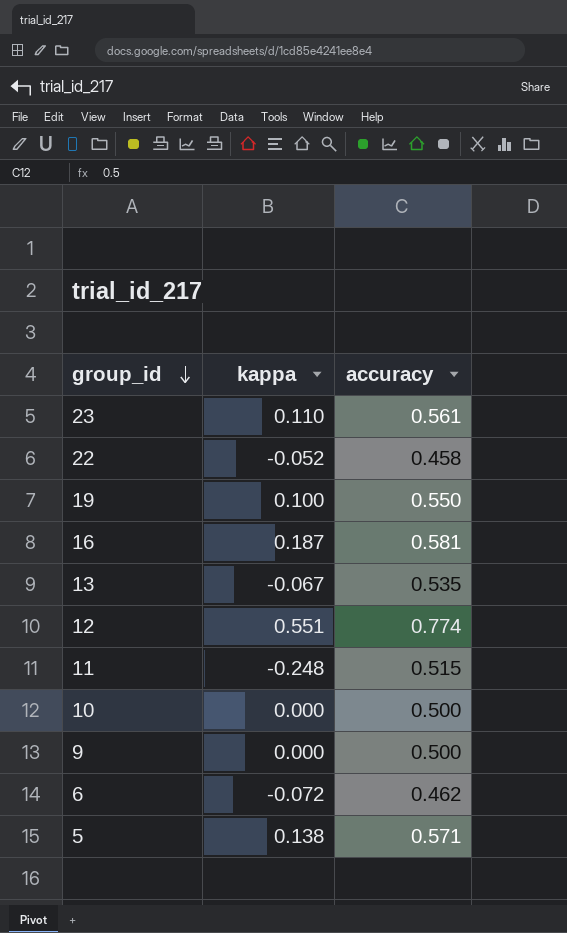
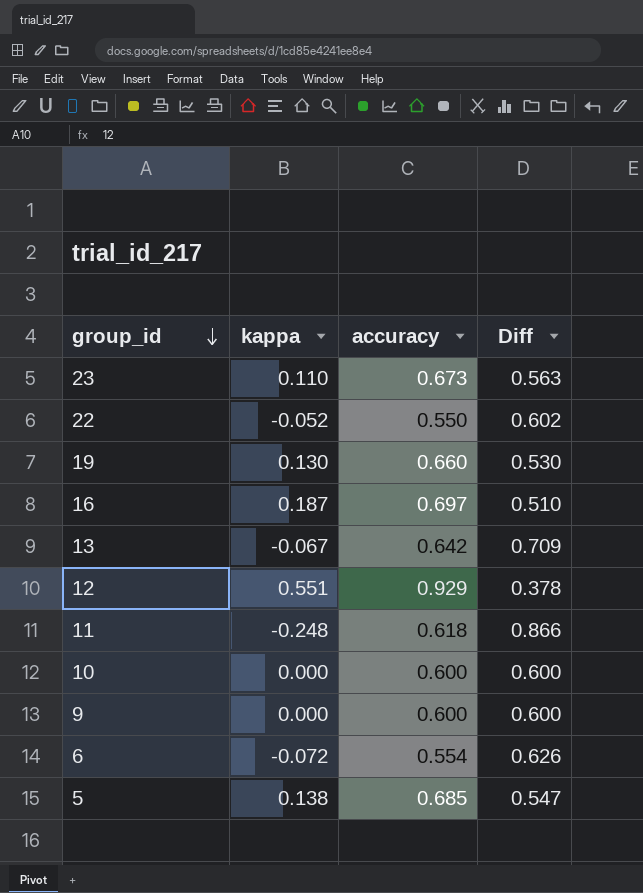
column Diff | formula: none -> [accuracy] - [kappa]
23 | accuracy: 0.561 -> 0.673
22 | accuracy: 0.458 -> 0.550
19 | kappa: 0.100 -> 0.130
19 | accuracy: 0.550 -> 0.660
16 | accuracy: 0.581 -> 0.697
13 | accuracy: 0.535 -> 0.642
12 | accuracy: 0.774 -> 0.929
11 | accuracy: 0.515 -> 0.618
10 | accuracy: 0.500 -> 0.600
9 | accuracy: 0.500 -> 0.600
6 | accuracy: 0.462 -> 0.554
5 | accuracy: 0.571 -> 0.685

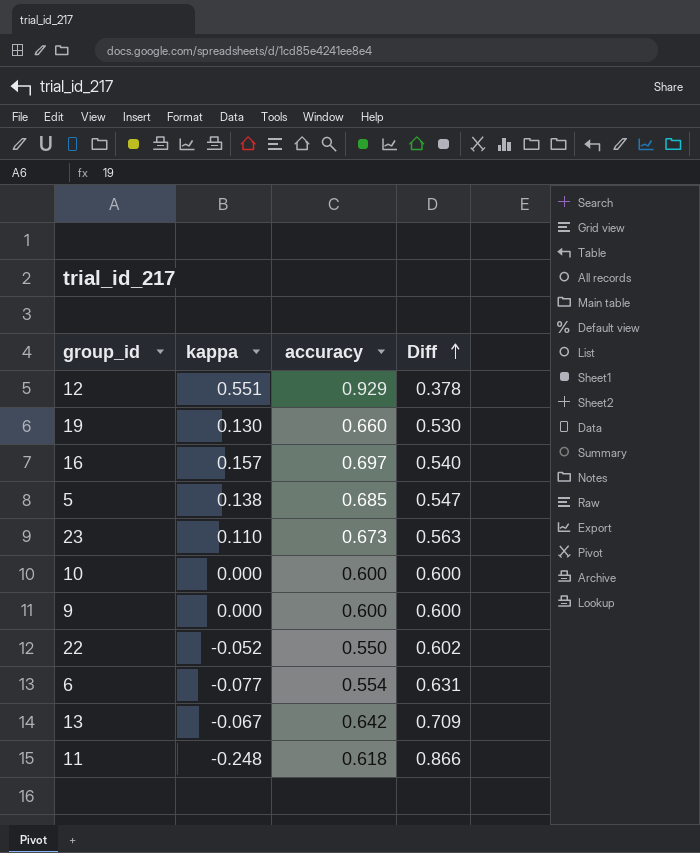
row order: group_id descending -> Diff ascending
16 | kappa: 0.187 -> 0.157
16 | Diff: 0.510 -> 0.540
6 | kappa: -0.072 -> -0.077
6 | Diff: 0.626 -> 0.631

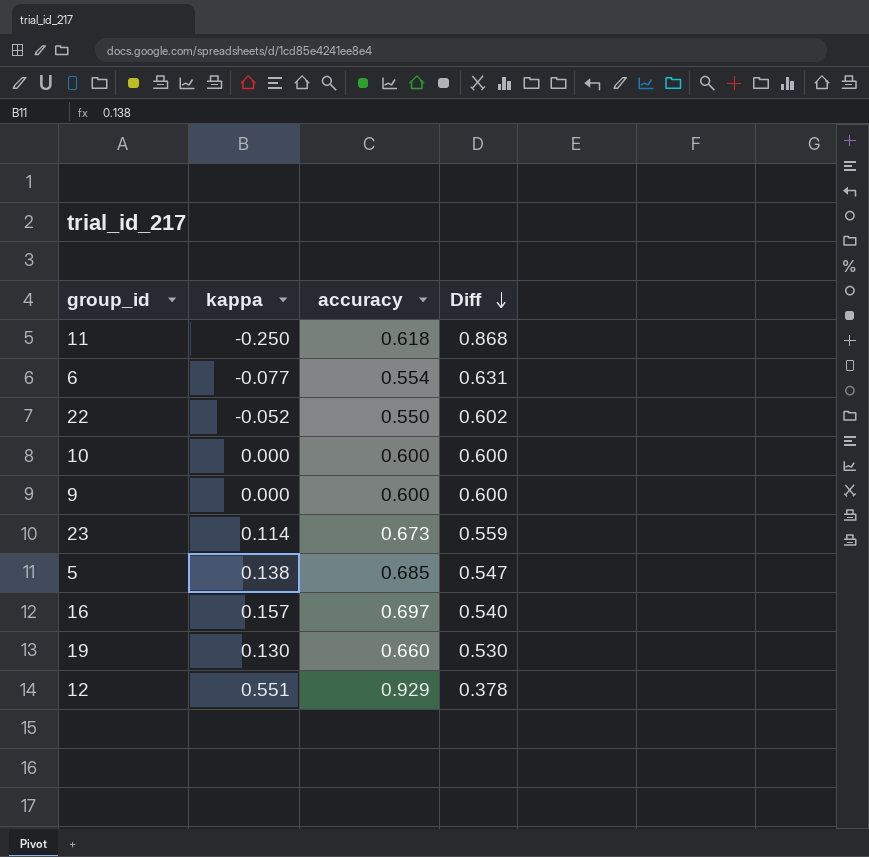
row order: Diff ascending -> Diff descending
row 13: -0.067 | 0.642 | 0.709 -> none
11 | kappa: -0.248 -> -0.250
11 | Diff: 0.866 -> 0.868
23 | kappa: 0.110 -> 0.114
23 | Diff: 0.563 -> 0.559

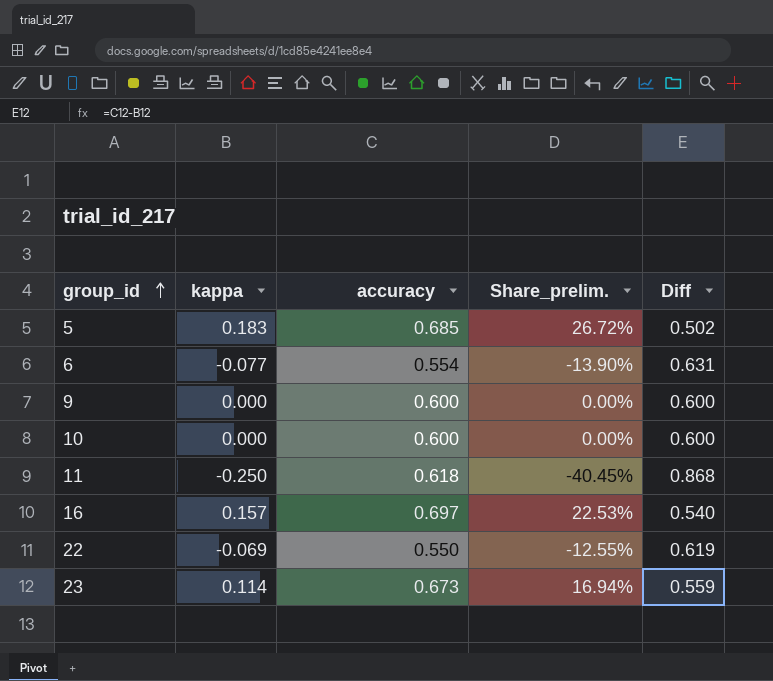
row order: Diff descending -> group_id ascending
column Share_prelim. | formula: none -> [kappa] / [accuracy]
row 19: 0.130 | 0.660 | 0.530 -> none
row 12: 0.551 | 0.929 | 0.378 -> none
5 | kappa: 0.138 -> 0.183
5 | Diff: 0.547 -> 0.502
22 | kappa: -0.052 -> -0.069
22 | Diff: 0.602 -> 0.619

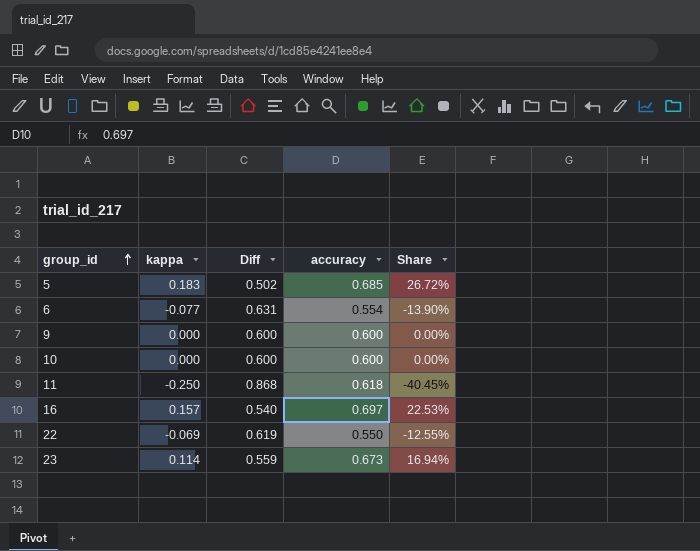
column Diff | position: 5 -> 3
column name: Share_prelim. -> Share

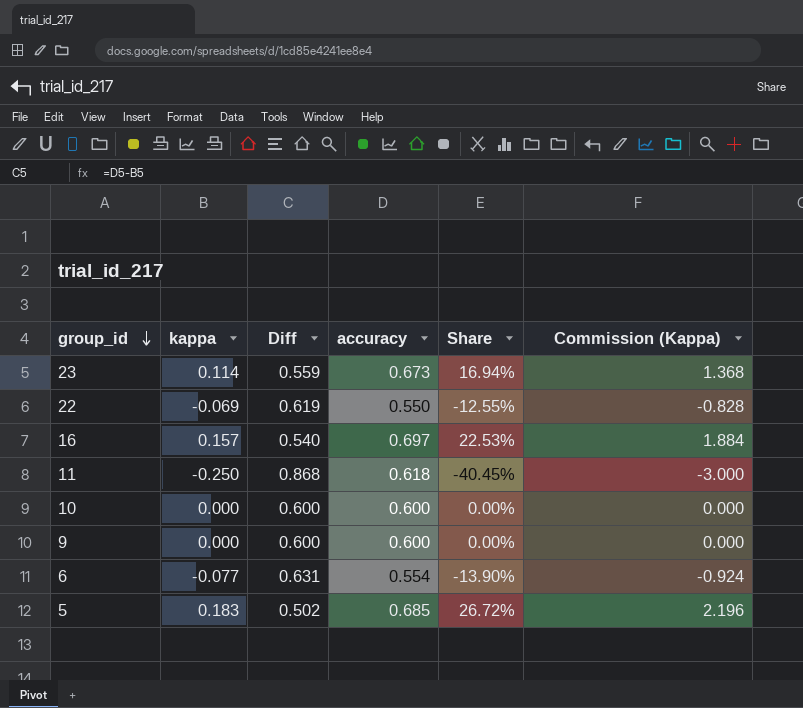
row order: group_id ascending -> group_id descending
column Commission (Kappa) | formula: none -> [kappa] * 12

